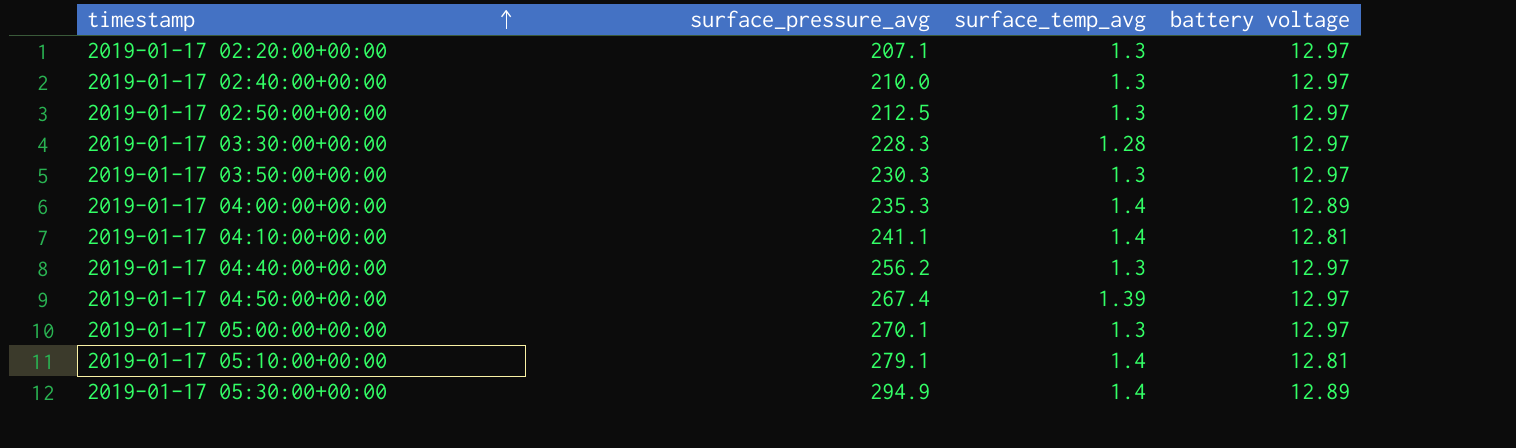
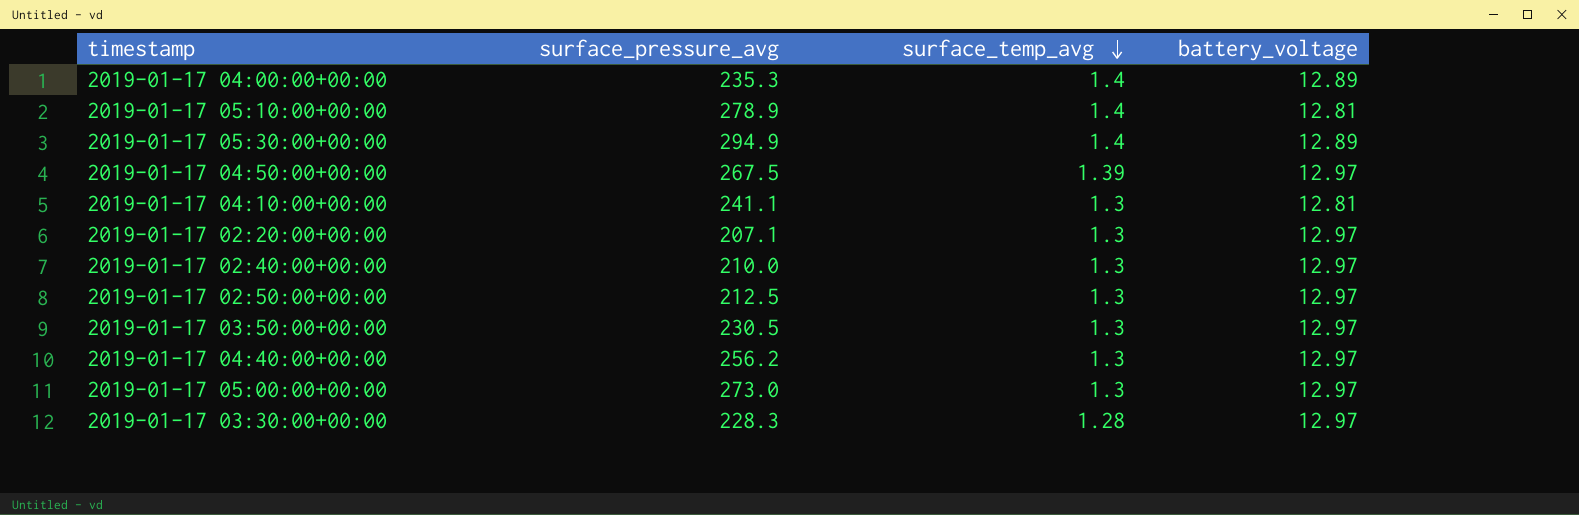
row order: timestamp ascending -> surface_temp_avg descending
column name: battery voltage -> battery_voltage
2019-01-17 05:10:00+00:00 | surface_pressure_avg: 279.1 -> 278.9
2019-01-17 04:50:00+00:00 | surface_pressure_avg: 267.4 -> 267.5
2019-01-17 04:10:00+00:00 | surface_temp_avg: 1.4 -> 1.3
2019-01-17 03:50:00+00:00 | surface_pressure_avg: 230.3 -> 230.5
2019-01-17 05:00:00+00:00 | surface_pressure_avg: 270.1 -> 273.0

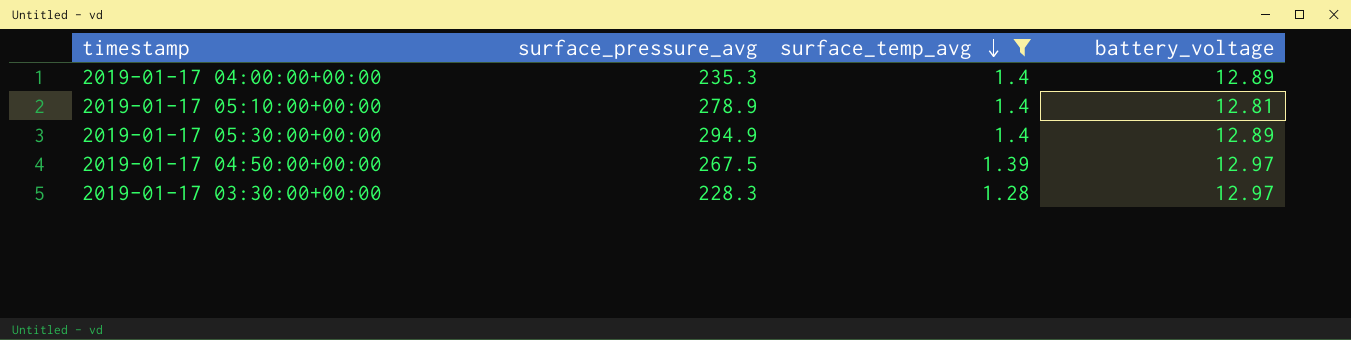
filter: none -> surface_temp_avg != 1.3

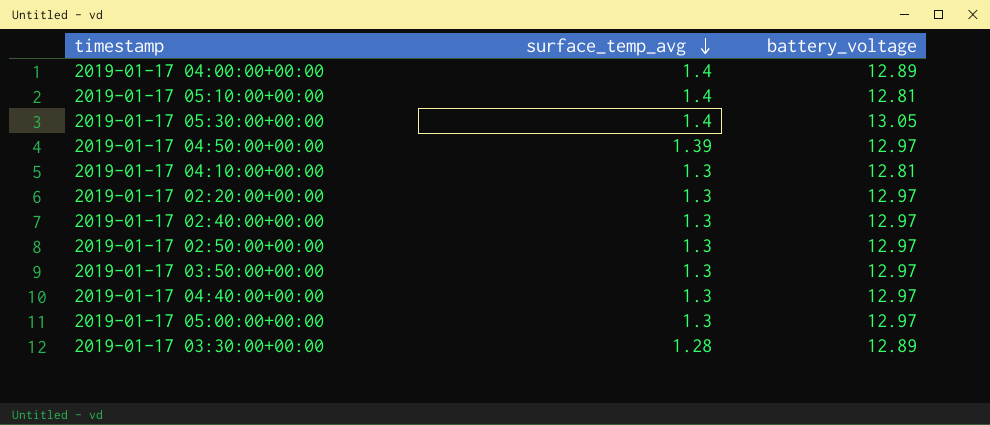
filter: surface_temp_avg != 1.3 -> none
column surface_pressure_avg | position: 2 -> none
2019-01-17 05:30:00+00:00 | battery_voltage: 12.89 -> 13.05
2019-01-17 03:30:00+00:00 | battery_voltage: 12.97 -> 12.89

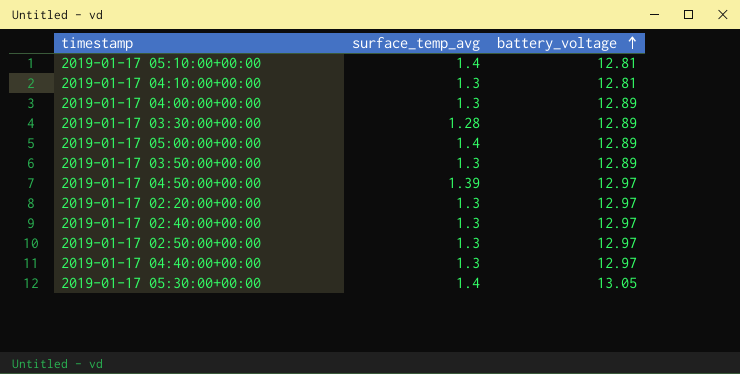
row order: surface_temp_avg descending -> battery_voltage ascending
2019-01-17 04:00:00+00:00 | surface_temp_avg: 1.4 -> 1.3
2019-01-17 05:00:00+00:00 | surface_temp_avg: 1.3 -> 1.4
2019-01-17 05:00:00+00:00 | battery_voltage: 12.97 -> 12.89
2019-01-17 03:50:00+00:00 | battery_voltage: 12.97 -> 12.89

